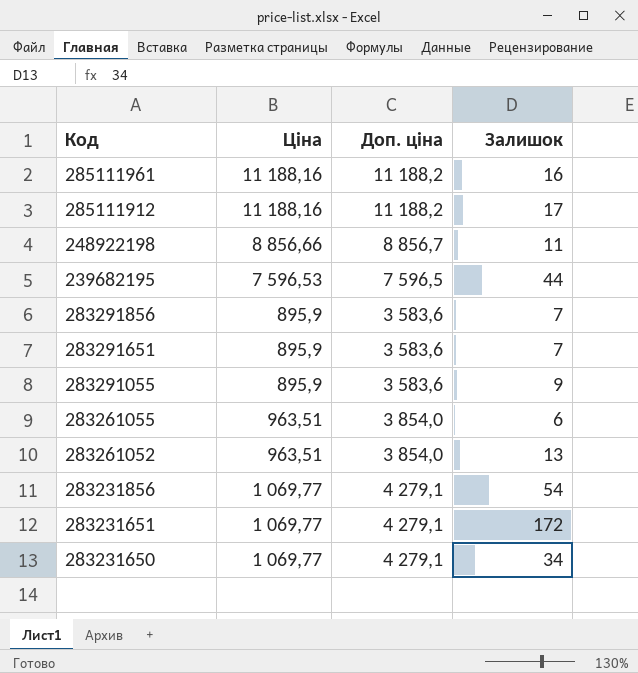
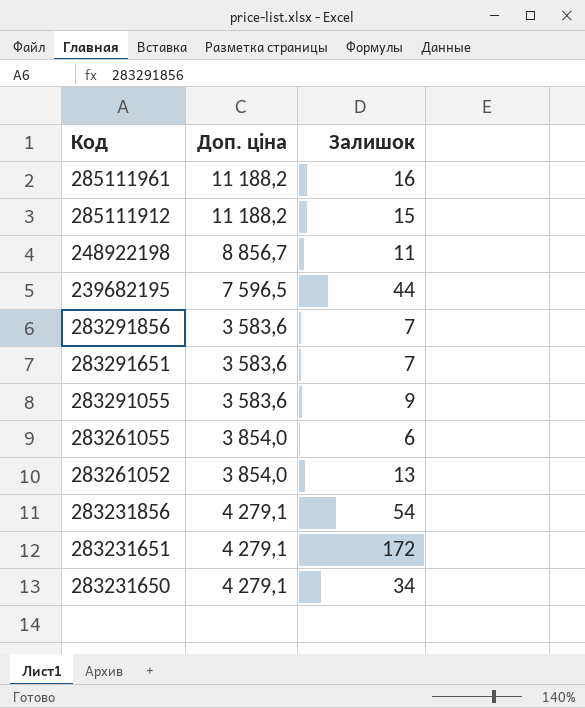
column Ціна | position: 2 -> none
285111912 | Залишок: 17 -> 15

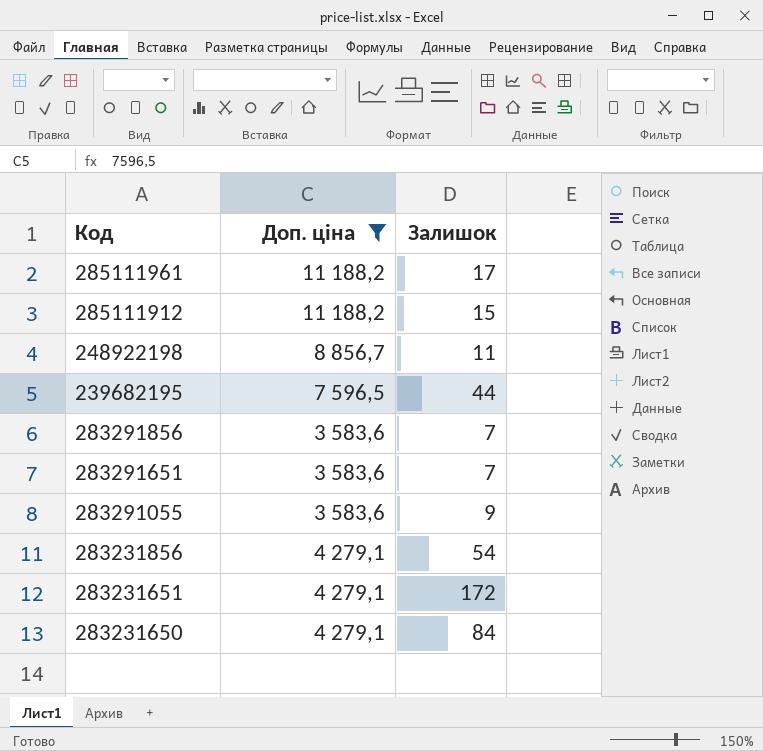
filter: none -> Доп. ціна != 3 854,0
285111961 | Залишок: 16 -> 17
283231650 | Залишок: 34 -> 84

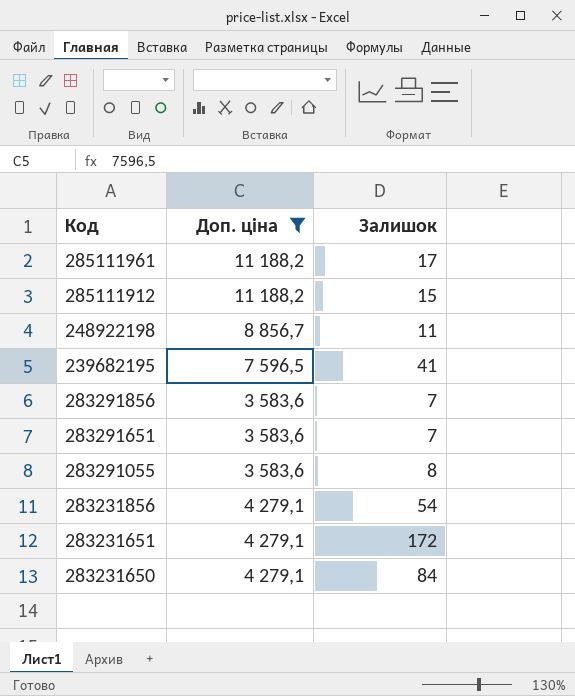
239682195 | Залишок: 44 -> 41
283291055 | Залишок: 9 -> 8

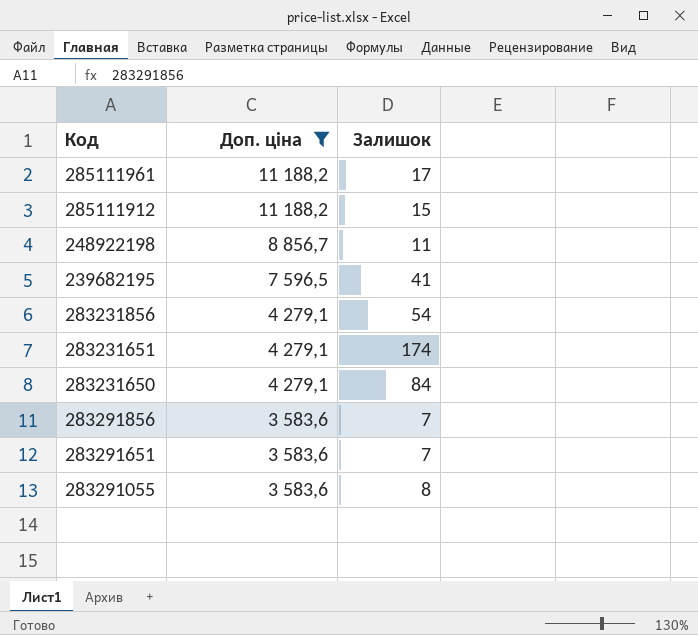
row order: none -> Доп. ціна descending
283231651 | Залишок: 172 -> 174

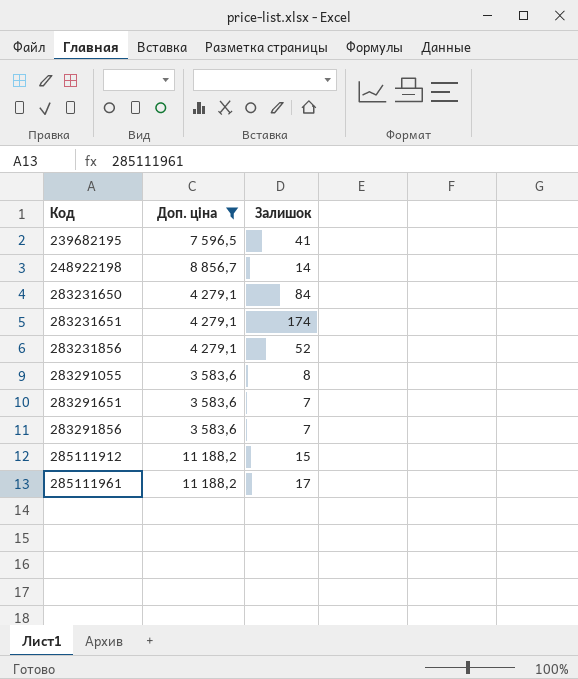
row order: Доп. ціна descending -> Код ascending
248922198 | Залишок: 11 -> 14
283231856 | Залишок: 54 -> 52

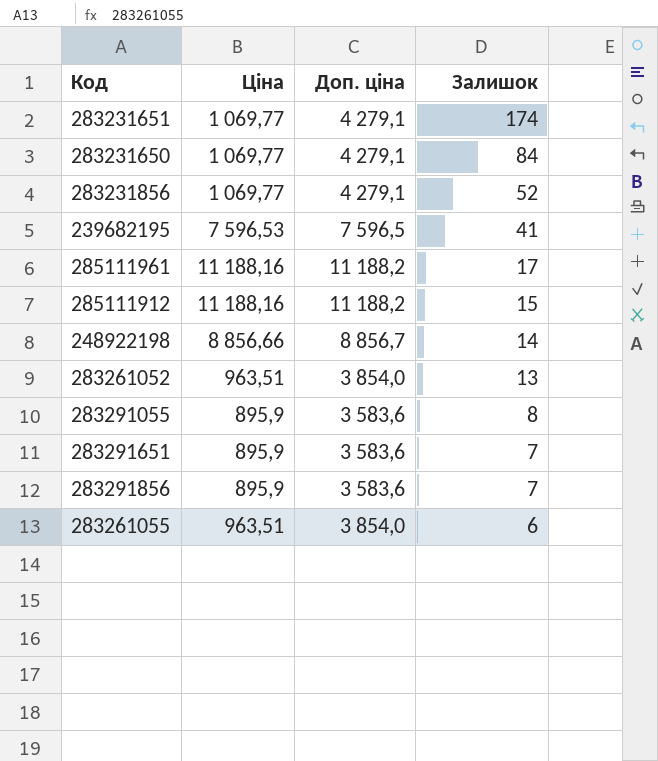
filter: Доп. ціна != 3 854,0 -> none
row order: Код ascending -> Залишок descending
column Ціна | position: none -> 2

